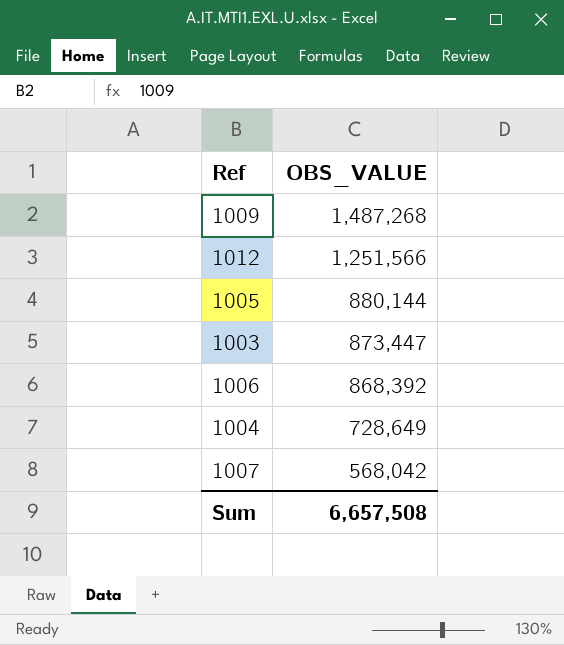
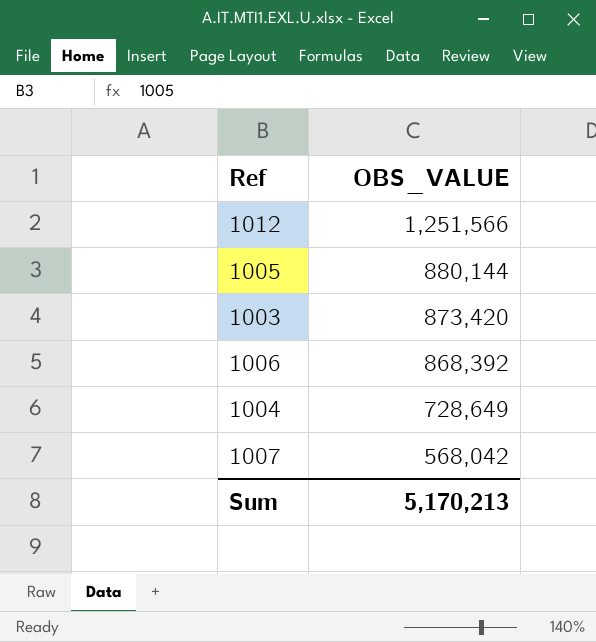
row 1009: 1,487,268 -> none
1003 | OBS_VALUE: 873,447 -> 873,420
Sum | OBS_VALUE: 6,657,508 -> 5,170,213

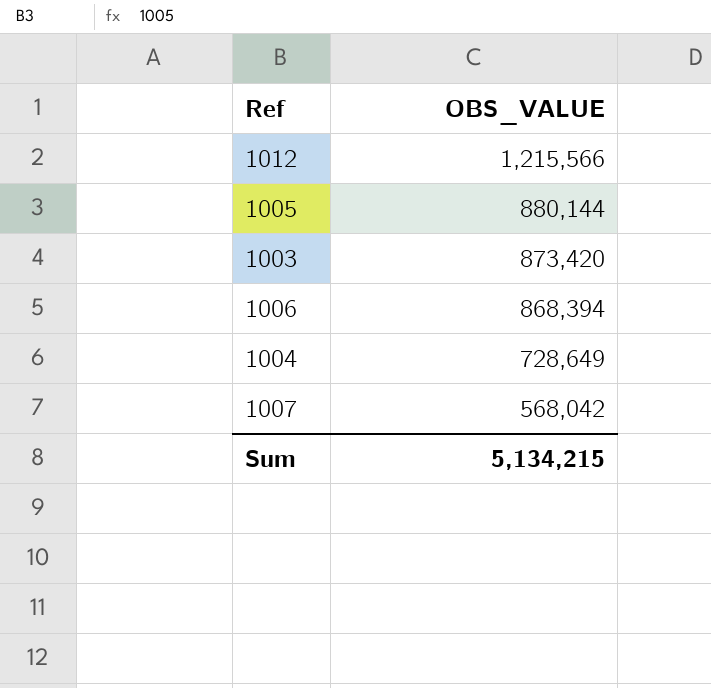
1012 | OBS_VALUE: 1,251,566 -> 1,215,566
1006 | OBS_VALUE: 868,392 -> 868,394
Sum | OBS_VALUE: 5,170,213 -> 5,134,215

